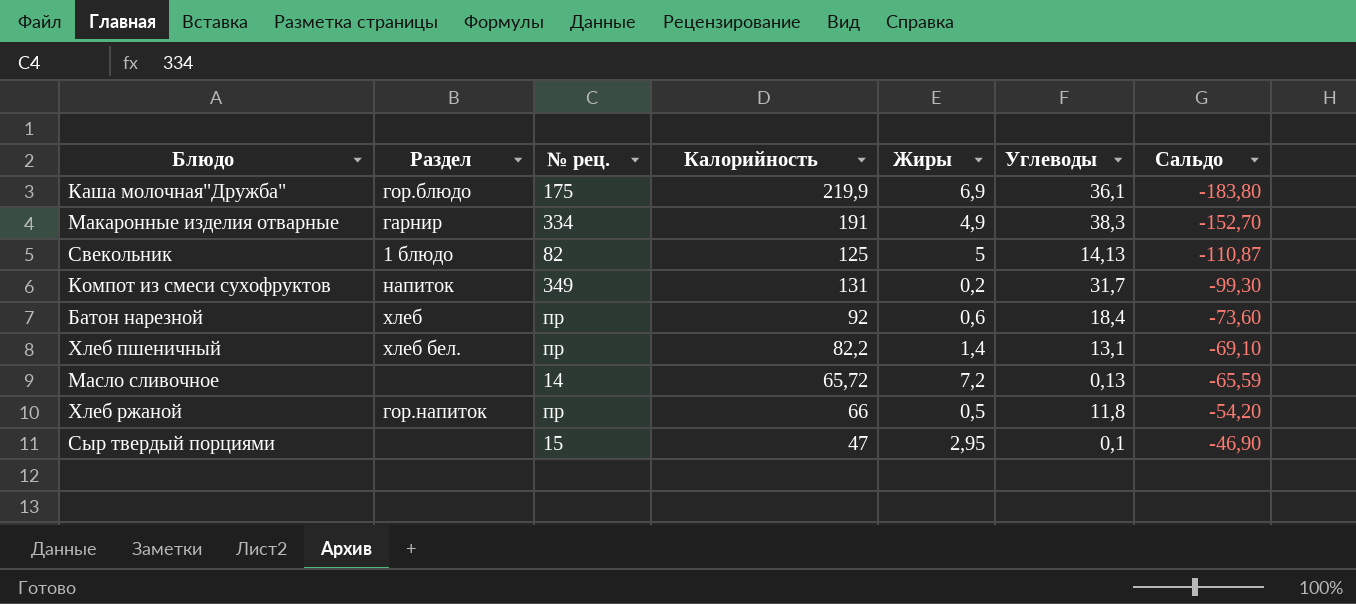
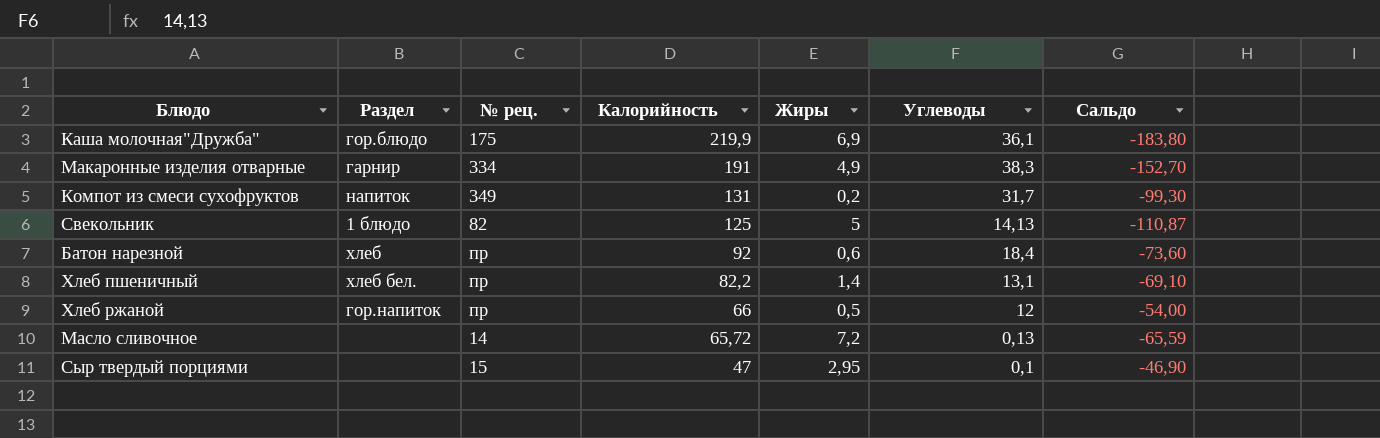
row order: Сальдо ascending -> Калорийность descending
Хлеб ржаной | Углеводы: 11,8 -> 12
Хлеб ржаной | Сальдо: -54,20 -> -54,00

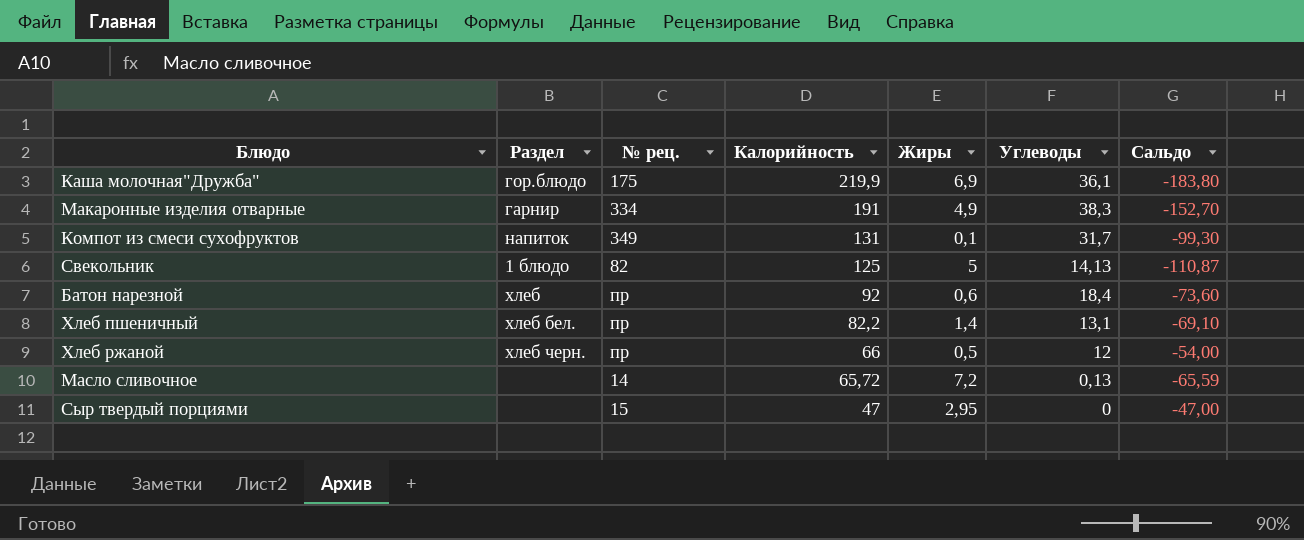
Компот из смеси сухофруктов | Жиры: 0,2 -> 0,1
Хлеб ржаной | Раздел: гор.напиток -> хлеб черн.
Сыр твердый порциями | Углеводы: 0,1 -> 0
Сыр твердый порциями | Сальдо: -46,90 -> -47,00

